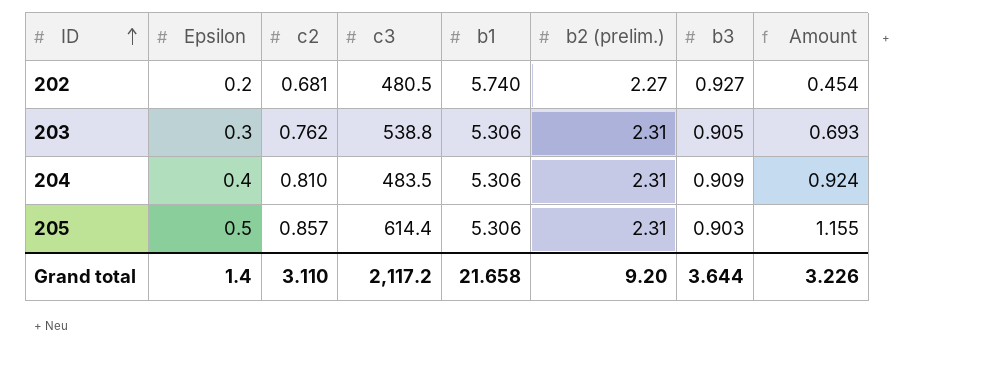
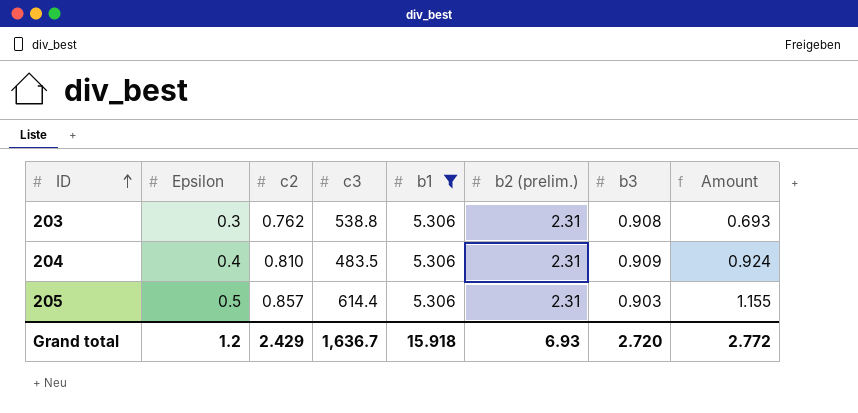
filter: none -> b1 = 5.306
203 | b3: 0.905 -> 0.908
Grand total | Epsilon: 1.4 -> 1.2
Grand total | c2: 3.110 -> 2.429
Grand total | c3: 2,117.2 -> 1,636.7
Grand total | b1: 21.658 -> 15.918
Grand total | b2 (prelim.): 9.20 -> 6.93
Grand total | b3: 3.644 -> 2.720
Grand total | Amount: 3.226 -> 2.772

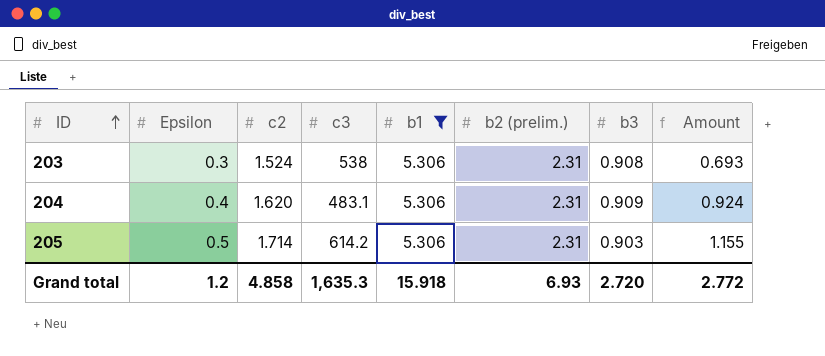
203 | c2: 0.762 -> 1.524
203 | c3: 538.8 -> 538
204 | c2: 0.810 -> 1.620
204 | c3: 483.5 -> 483.1
205 | c2: 0.857 -> 1.714
205 | c3: 614.4 -> 614.2
Grand total | c2: 2.429 -> 4.858
Grand total | c3: 1,636.7 -> 1,635.3

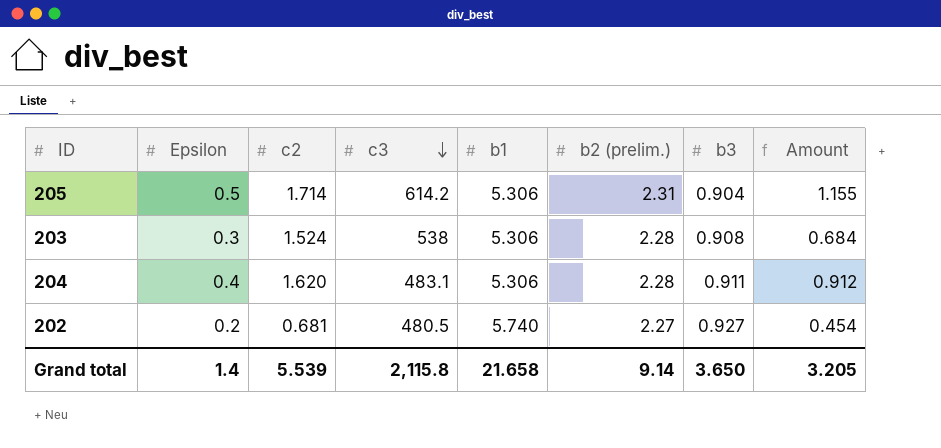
filter: b1 = 5.306 -> none
row order: ID ascending -> c3 descending
205 | b3: 0.903 -> 0.904
203 | b2 (prelim.): 2.31 -> 2.28
203 | Amount: 0.693 -> 0.684
204 | b2 (prelim.): 2.31 -> 2.28
204 | b3: 0.909 -> 0.911
204 | Amount: 0.924 -> 0.912
Grand total | Epsilon: 1.2 -> 1.4
Grand total | c2: 4.858 -> 5.539
Grand total | c3: 1,635.3 -> 2,115.8
Grand total | b1: 15.918 -> 21.658
Grand total | b2 (prelim.): 6.93 -> 9.14
Grand total | b3: 2.720 -> 3.650
Grand total | Amount: 2.772 -> 3.205

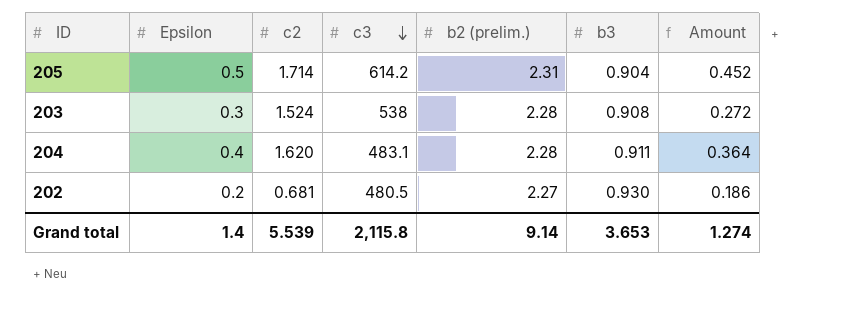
column b1 | position: 5 -> none
column Amount | formula: [Epsilon] * [b2 (prelim.)] -> [Epsilon] * [b3]
202 | b3: 0.927 -> 0.930
Grand total | b3: 3.650 -> 3.653
Grand total | Amount: 3.205 -> 1.274

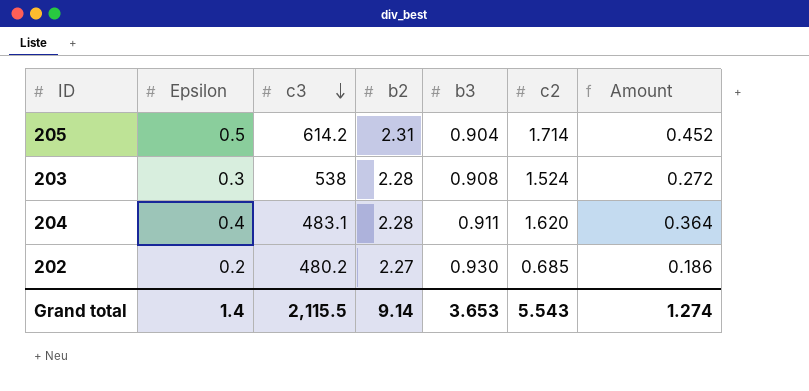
column name: b2 (prelim.) -> b2
column c2 | position: 3 -> 6
202 | c3: 480.5 -> 480.2
202 | c2: 0.681 -> 0.685
Grand total | c3: 2,115.8 -> 2,115.5
Grand total | c2: 5.539 -> 5.543

